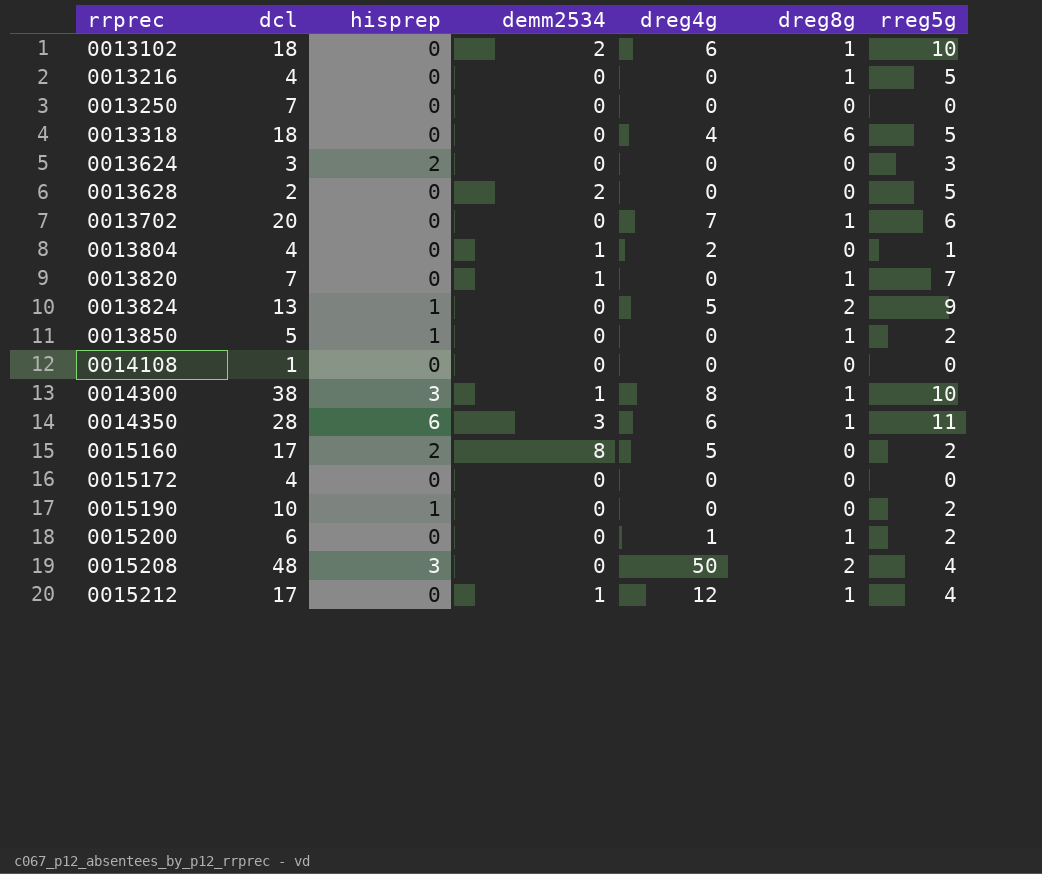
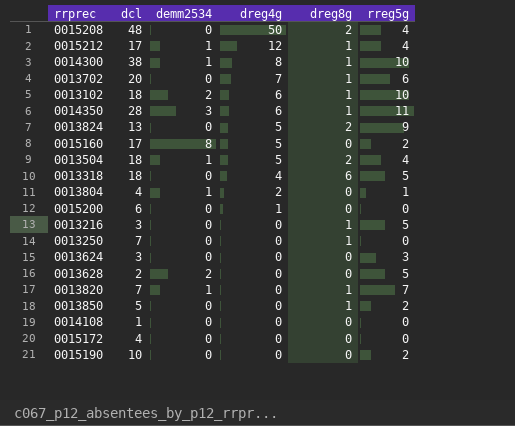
row order: rrprec ascending -> dreg4g descending
column hisprep | position: 3 -> none
row 0013504: none -> 18 | 1 | 5 | 2 | 4
0015200 | dreg8g: 1 -> 0
0015200 | rreg5g: 2 -> 0
0013216 | dcl: 4 -> 3
0013250 | dreg8g: 0 -> 1

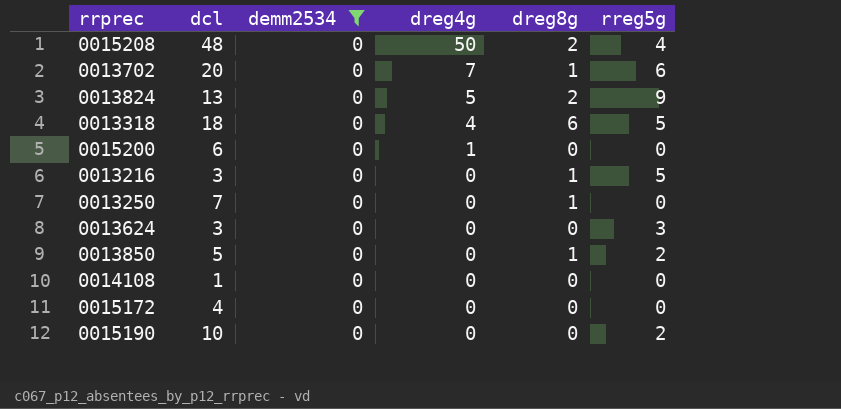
filter: none -> demm2534 = 0

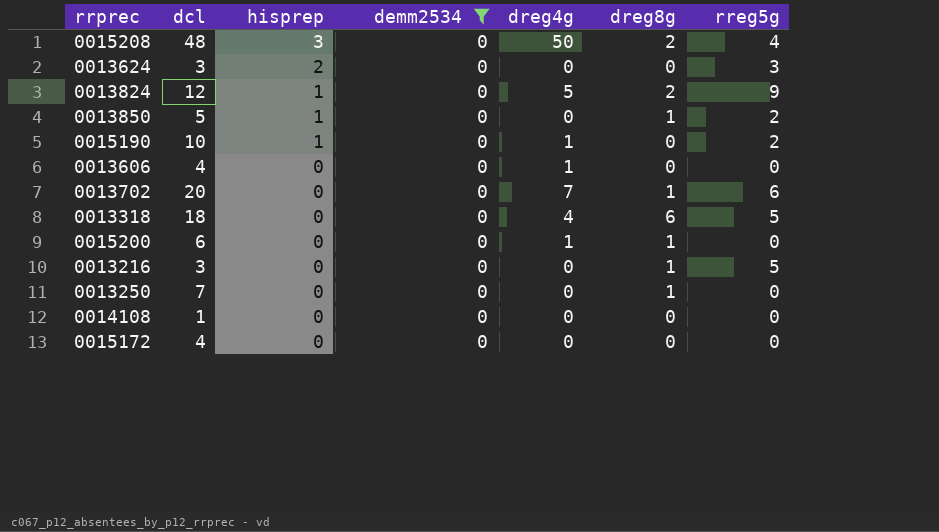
row order: dreg4g descending -> hisprep descending
column hisprep | position: none -> 3
0013824 | dcl: 13 -> 12
0015190 | dreg4g: 0 -> 1
row 0013606: none -> 4 | 0 | 0 | 1 | 0 | 0
0015200 | dreg8g: 0 -> 1

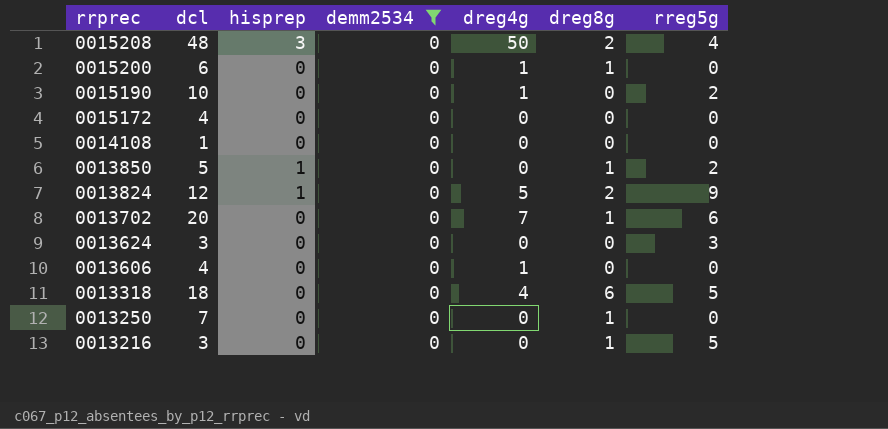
row order: hisprep descending -> rrprec descending
0015190 | hisprep: 1 -> 0
0013624 | hisprep: 2 -> 0

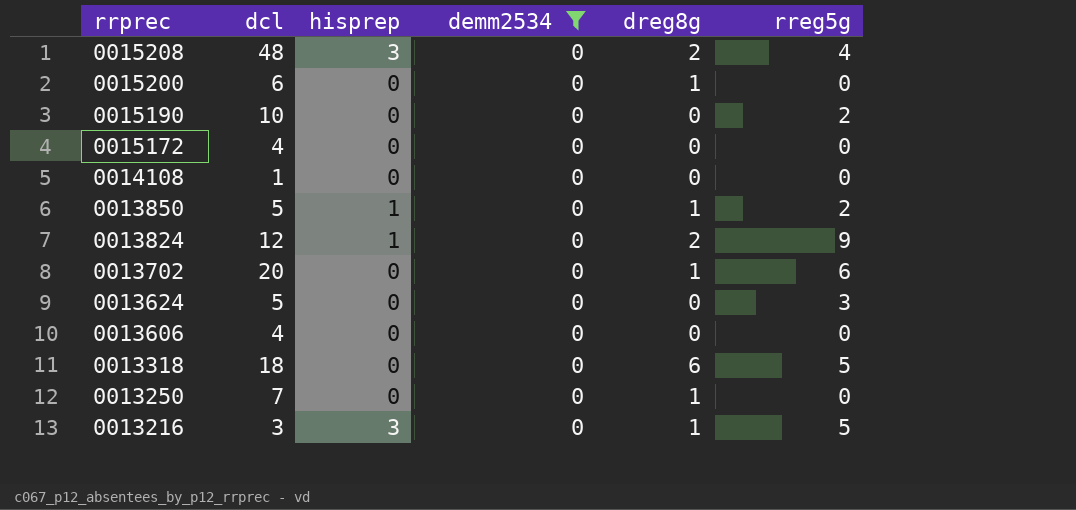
column dreg4g | position: 5 -> none
0013624 | dcl: 3 -> 5
0013216 | hisprep: 0 -> 3

